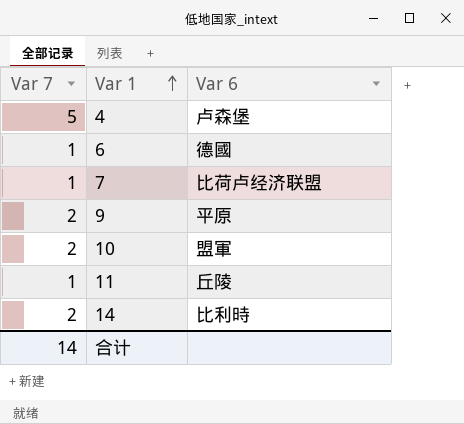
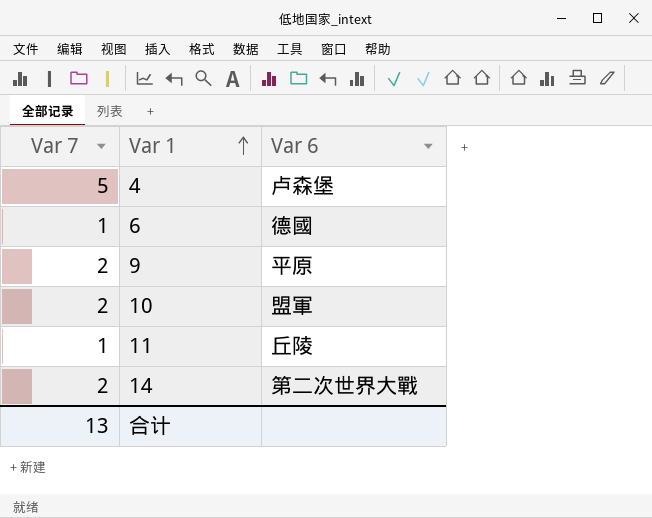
row 7: 1 | 比荷卢经济联盟 -> none
14 | Var 6: 比利時 -> 第二次世界大戰
合计 | Var 7: 14 -> 13

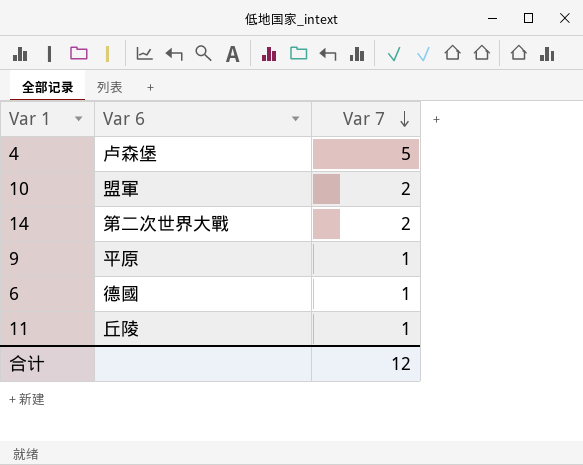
row order: Var 1 ascending -> Var 7 descending
column Var 7 | position: 1 -> 3
9 | Var 7: 2 -> 1
合计 | Var 7: 13 -> 12

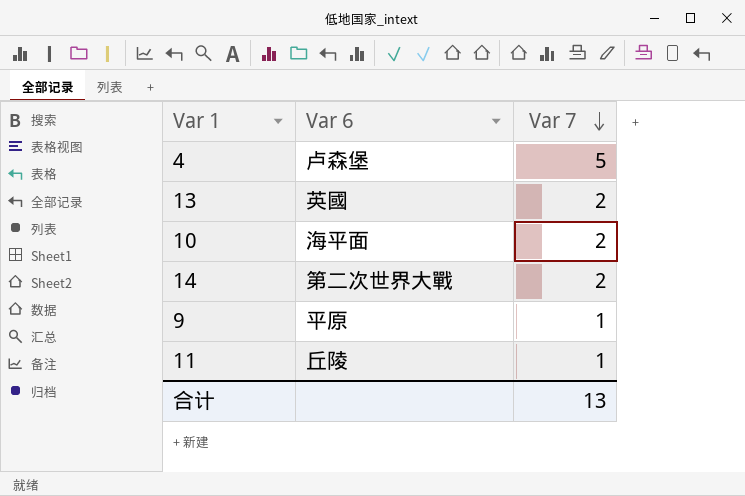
row 6: 德國 | 1 -> none
row 13: none -> 英國 | 2
10 | Var 6: 盟軍 -> 海平面
合计 | Var 7: 12 -> 13

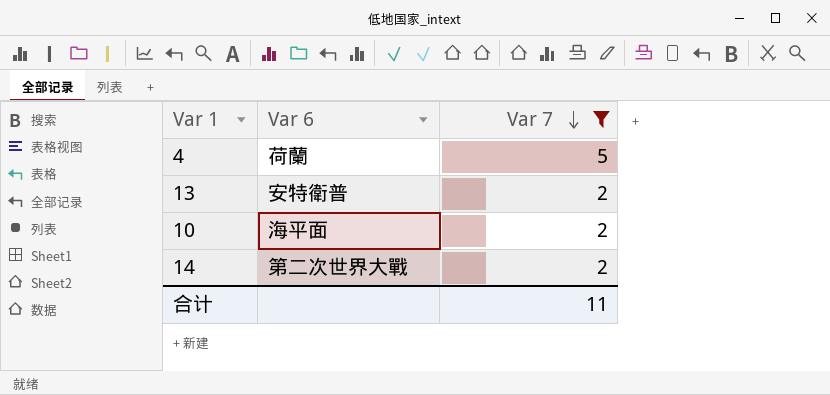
filter: none -> Var 7 != 1
4 | Var 6: 卢森堡 -> 荷蘭
13 | Var 6: 英國 -> 安特衛普
合计 | Var 7: 13 -> 11

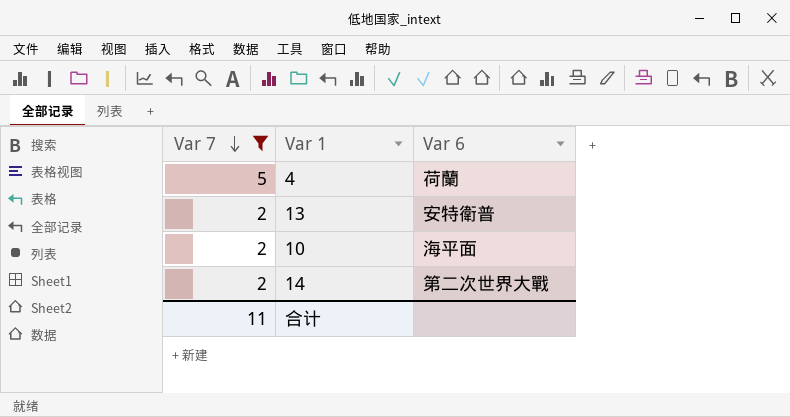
column Var 7 | position: 3 -> 1

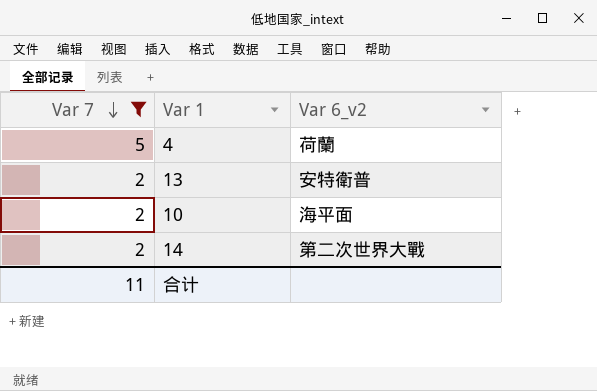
column name: Var 6 -> Var 6_v2

